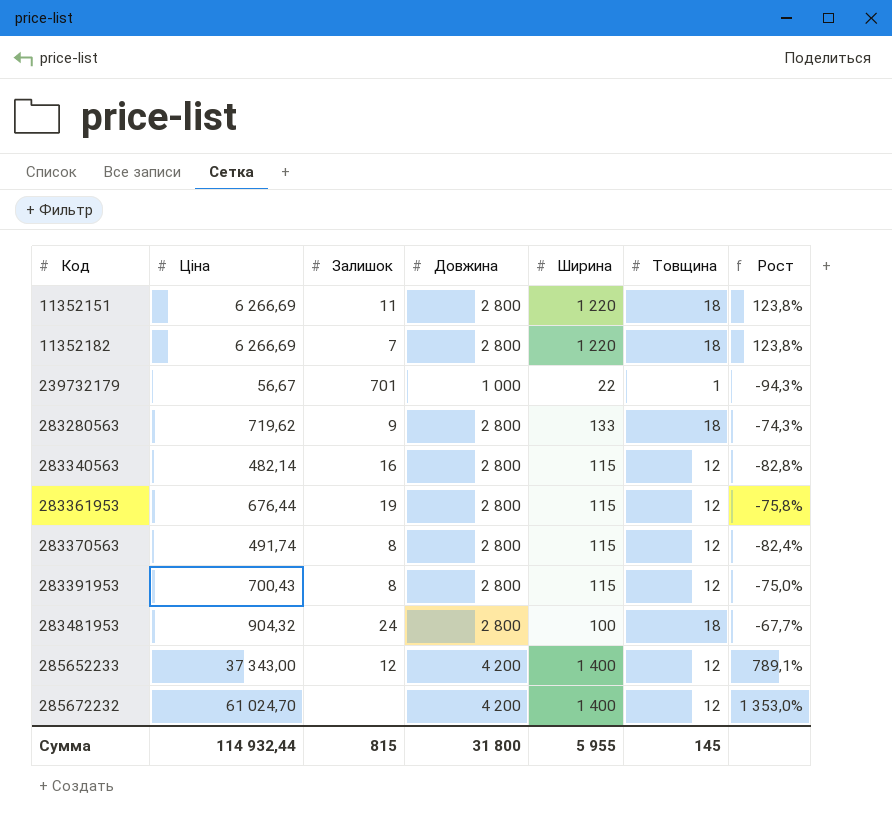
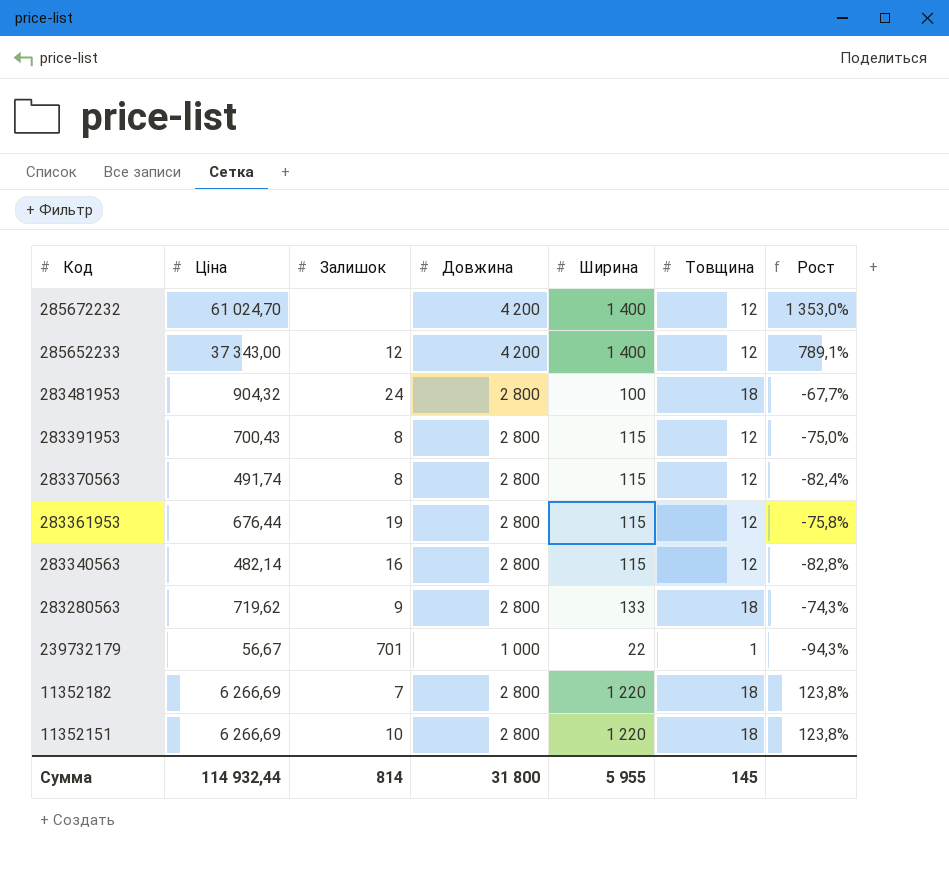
row order: Код ascending -> Код descending
11352151 | Залишок: 11 -> 10
Сумма | Залишок: 815 -> 814

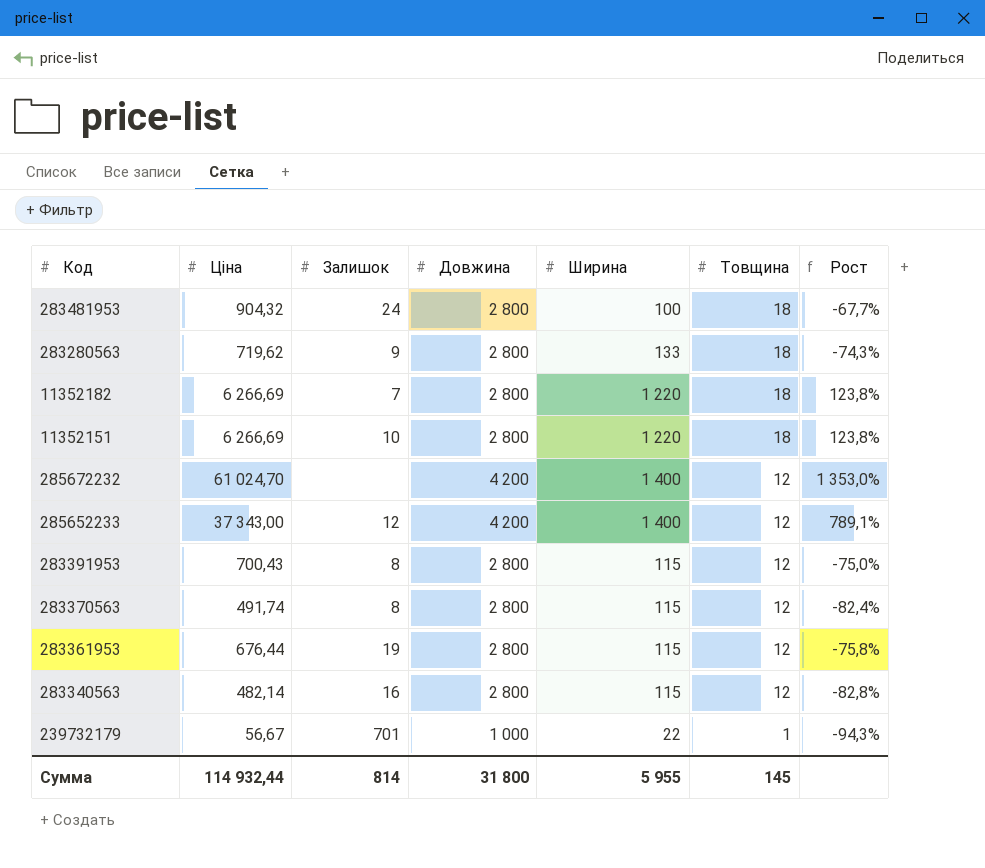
row order: Код descending -> Товщина descending

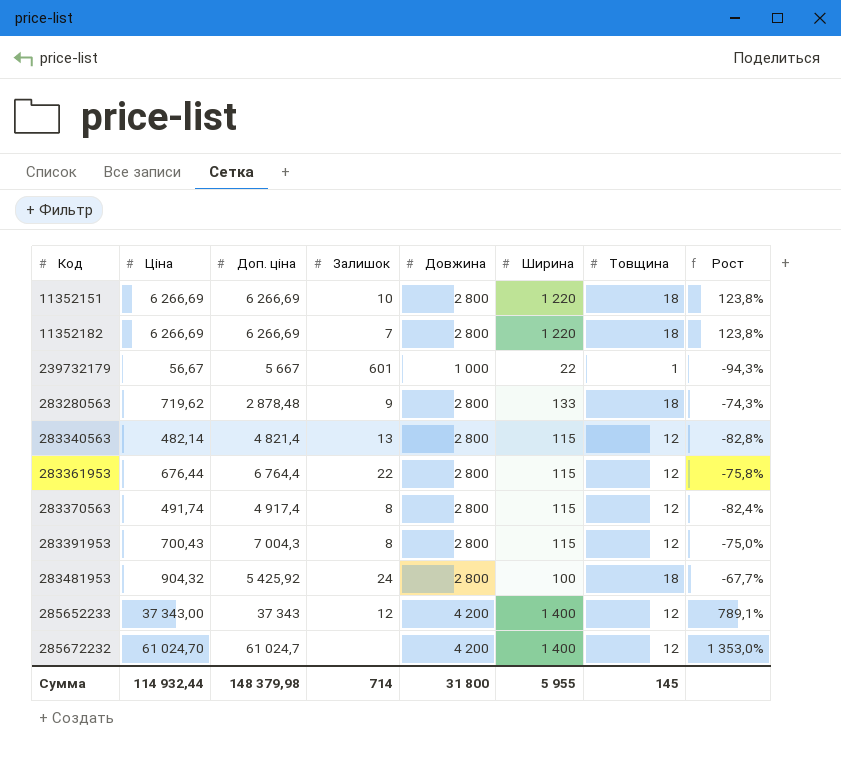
row order: Товщина descending -> Код ascending
column Доп. ціна | position: none -> 3
239732179 | Залишок: 701 -> 601
283340563 | Залишок: 16 -> 13
283361953 | Залишок: 19 -> 22
Сумма | Залишок: 814 -> 714

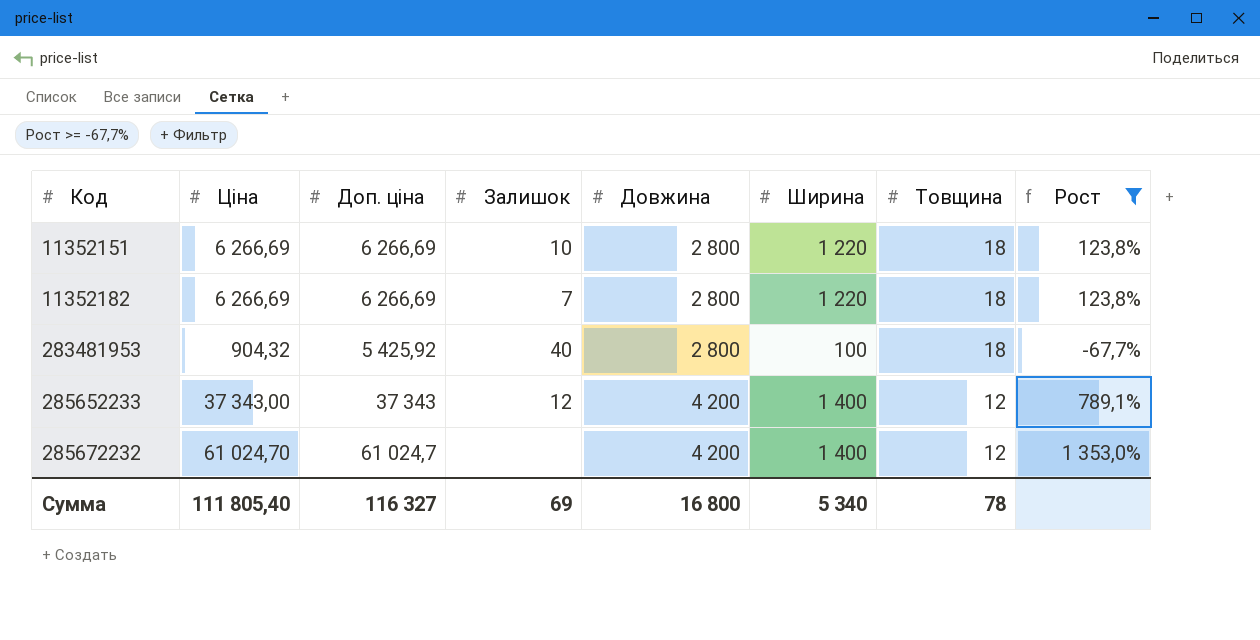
filter: none -> Рост >= -67,7%
283481953 | Залишок: 24 -> 40
Сумма | Ціна: 114 932,44 -> 111 805,40
Сумма | Доп. ціна: 148 379,98 -> 116 327
Сумма | Залишок: 714 -> 69
Сумма | Довжина: 31 800 -> 16 800
Сумма | Ширина: 5 955 -> 5 340
Сумма | Товщина: 145 -> 78

